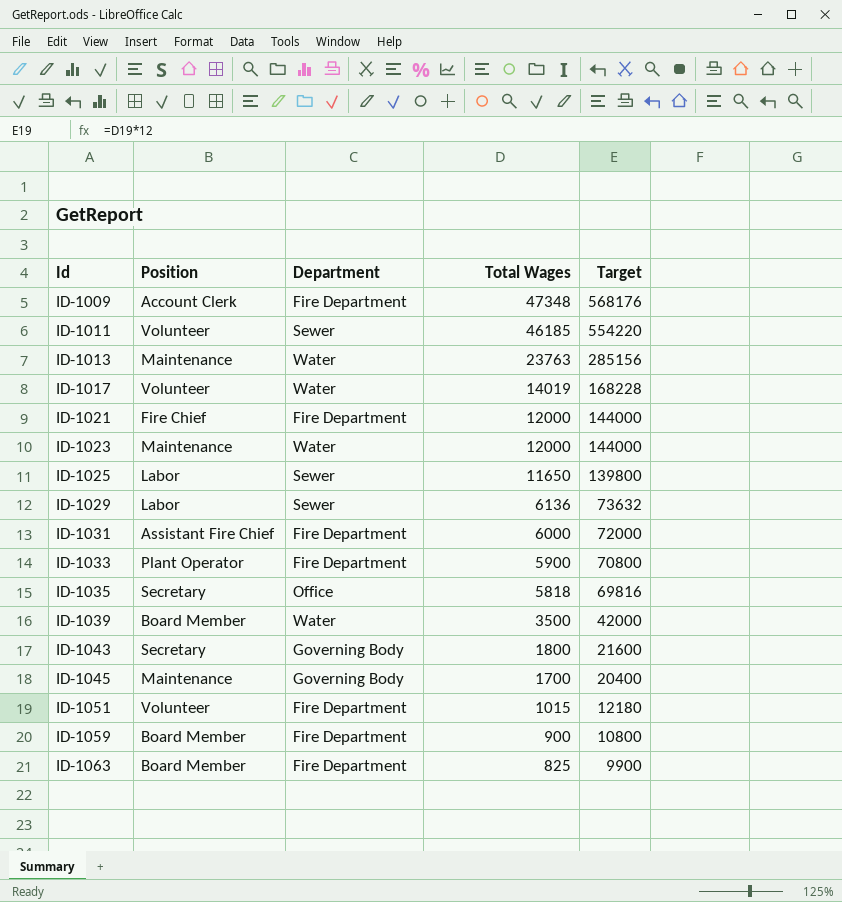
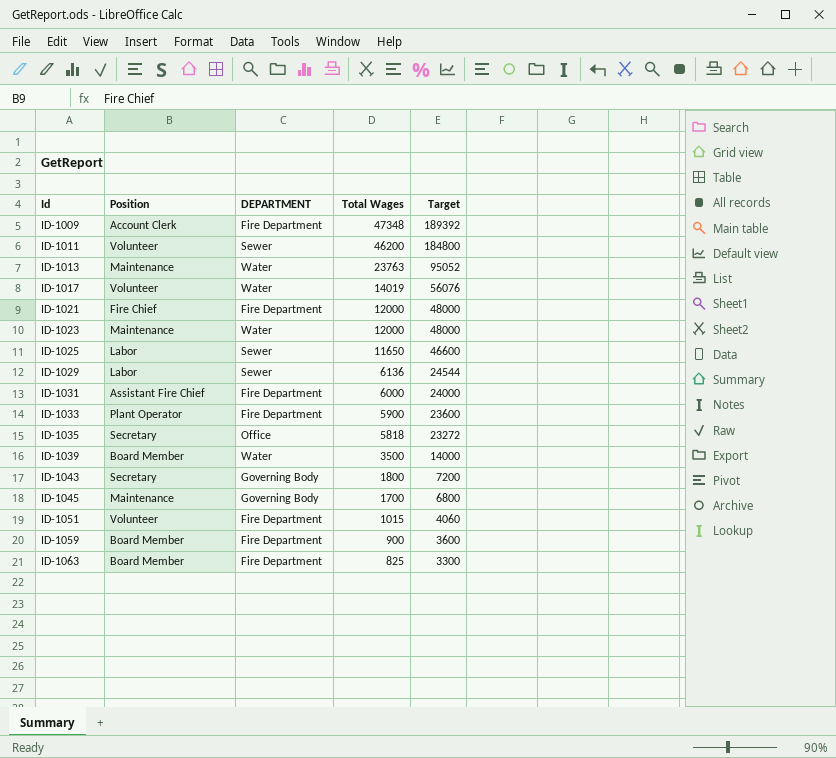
column name: Department -> DEPARTMENT
column Target | formula: [Total Wages] * 12 -> [Total Wages] * 4
ID-1011 | Total Wages: 46185 -> 46200

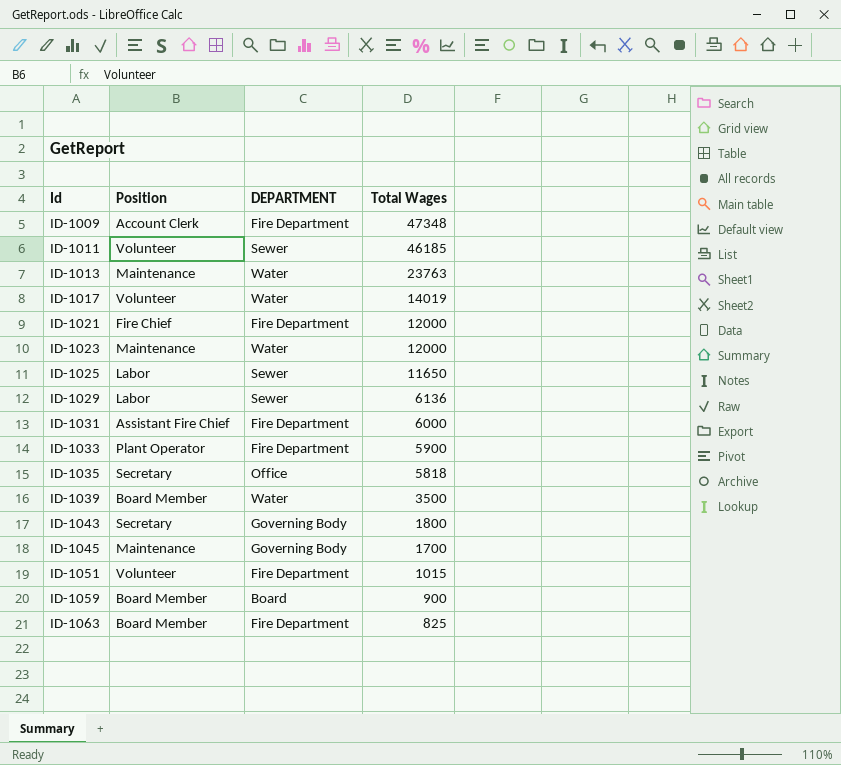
column Target | formula: [Total Wages] * 4 -> none
ID-1011 | Total Wages: 46200 -> 46185
ID-1059 | DEPARTMENT: Fire Department -> Board

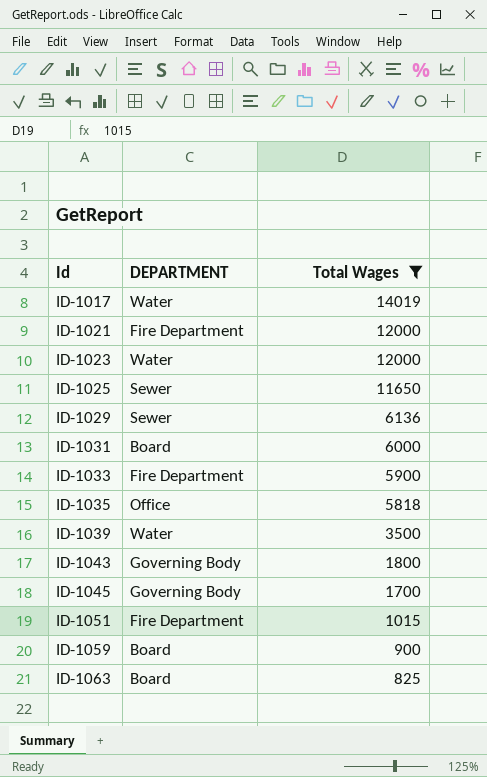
filter: none -> Total Wages <= 14019
column Position | position: 2 -> none
ID-1031 | DEPARTMENT: Fire Department -> Board
ID-1063 | DEPARTMENT: Fire Department -> Board

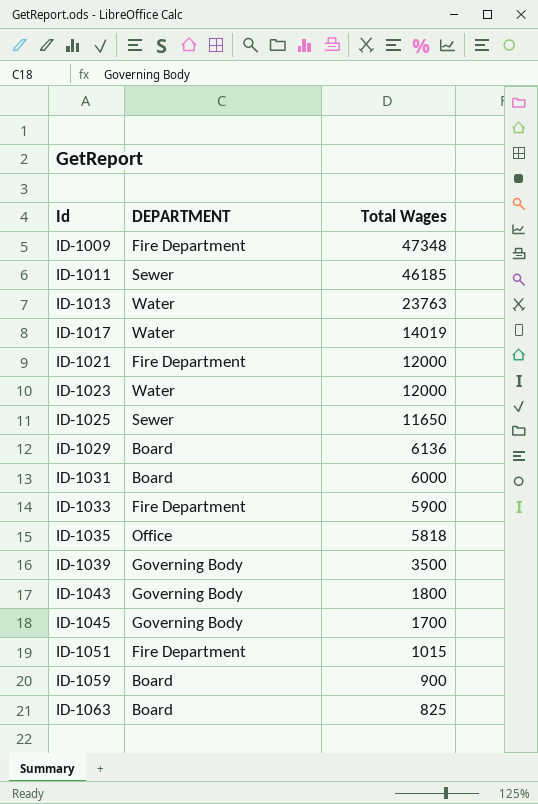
filter: Total Wages <= 14019 -> none
ID-1029 | DEPARTMENT: Sewer -> Board
ID-1039 | DEPARTMENT: Water -> Governing Body

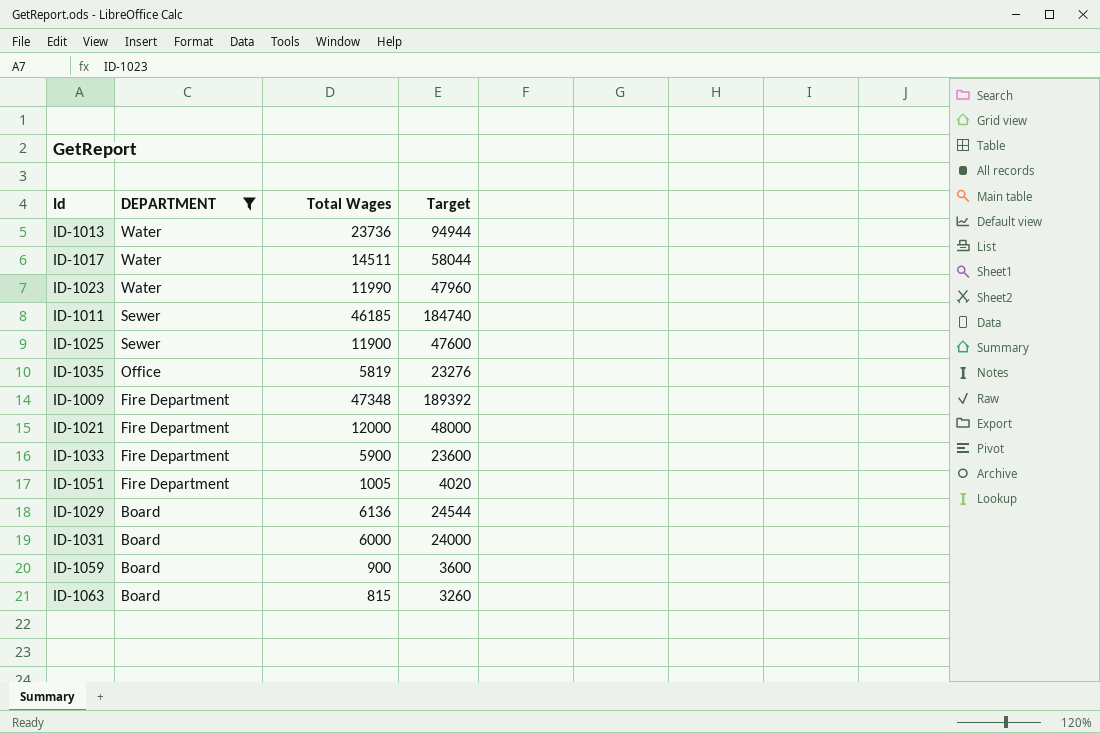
filter: none -> DEPARTMENT != Governing Body
row order: Id ascending -> DEPARTMENT descending
column Target | formula: none -> [Total Wages] * 4
ID-1013 | Total Wages: 23763 -> 23736
ID-1017 | Total Wages: 14019 -> 14511
ID-1023 | Total Wages: 12000 -> 11990
ID-1025 | Total Wages: 11650 -> 11900
ID-1035 | Total Wages: 5818 -> 5819
ID-1051 | Total Wages: 1015 -> 1005
ID-1063 | Total Wages: 825 -> 815

